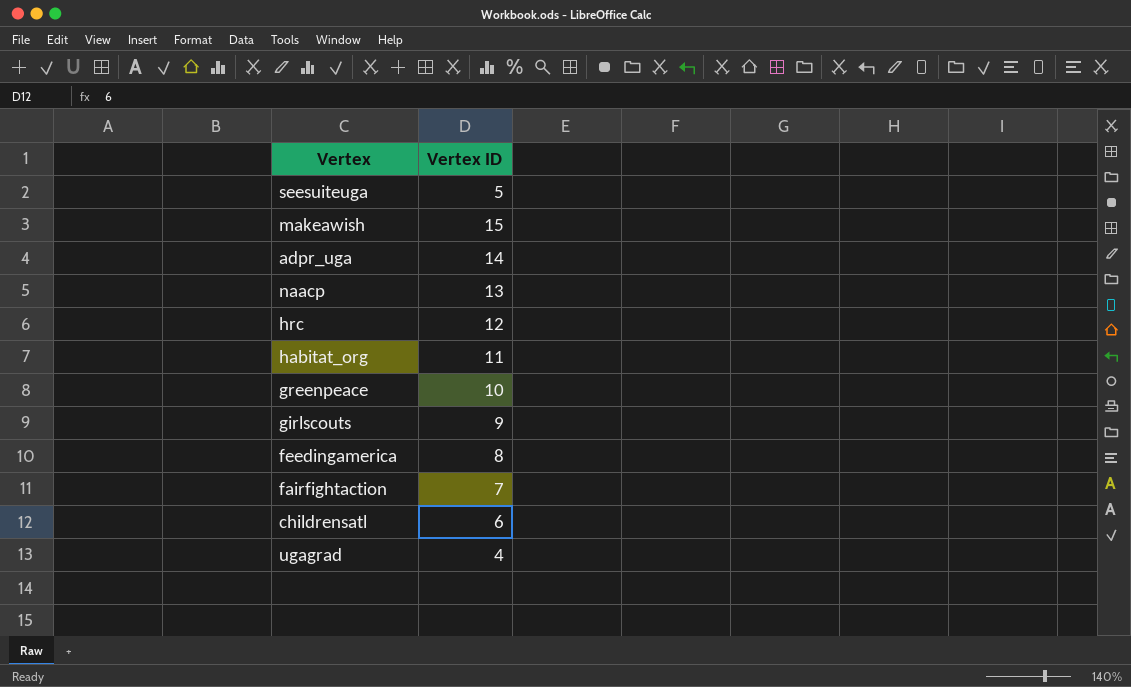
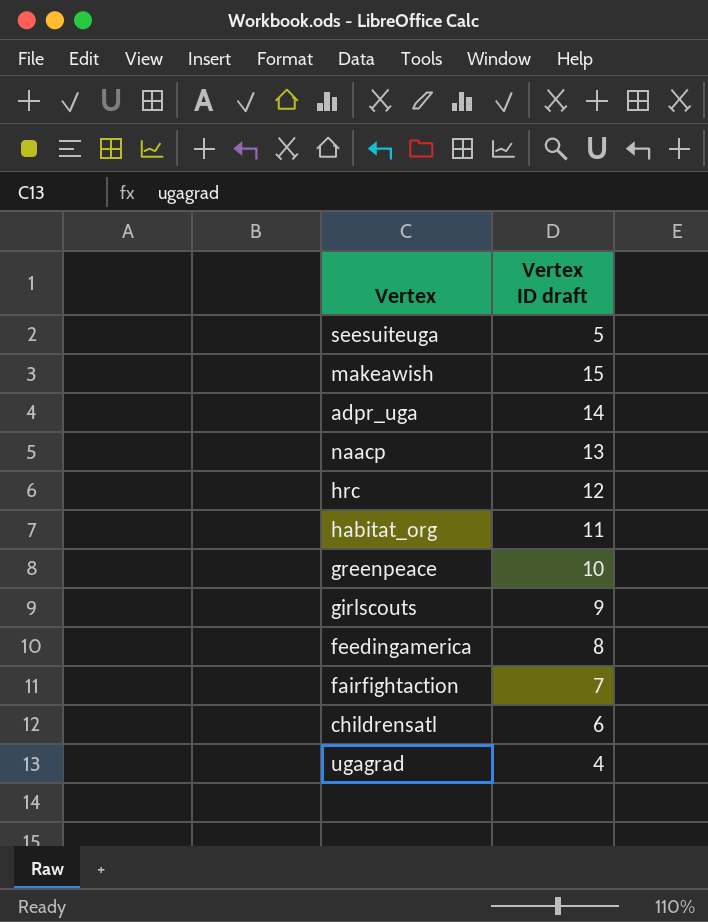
column name: Vertex ID -> Vertex ID draft

